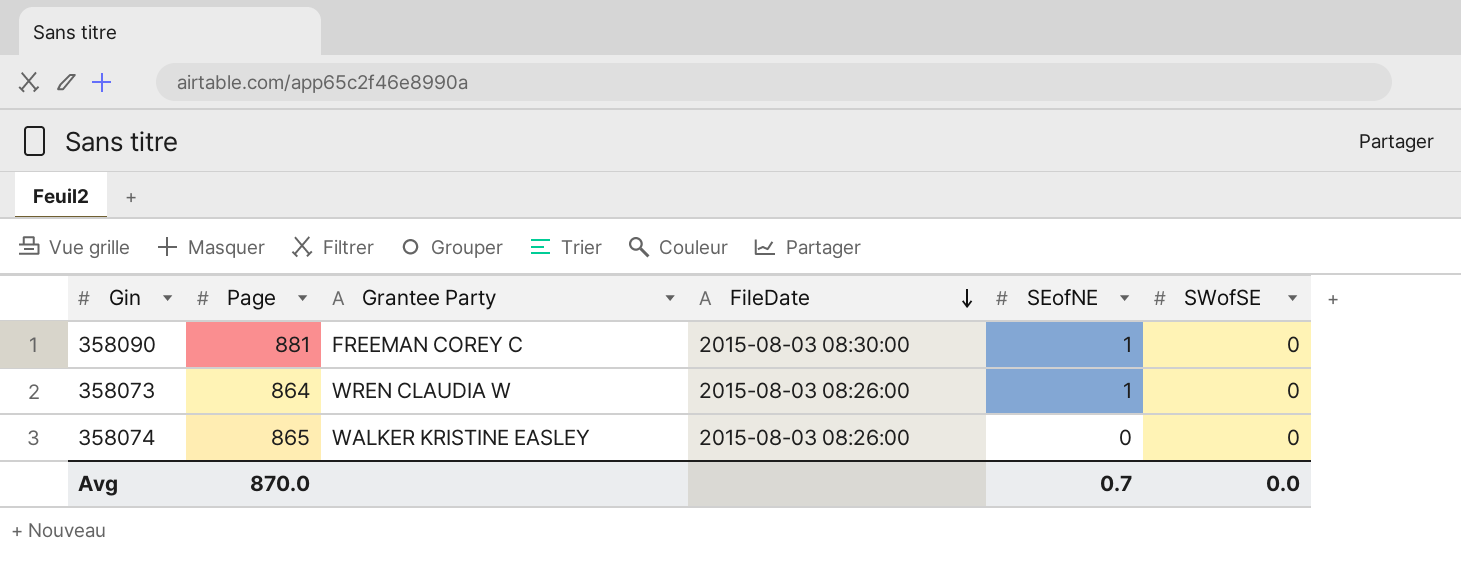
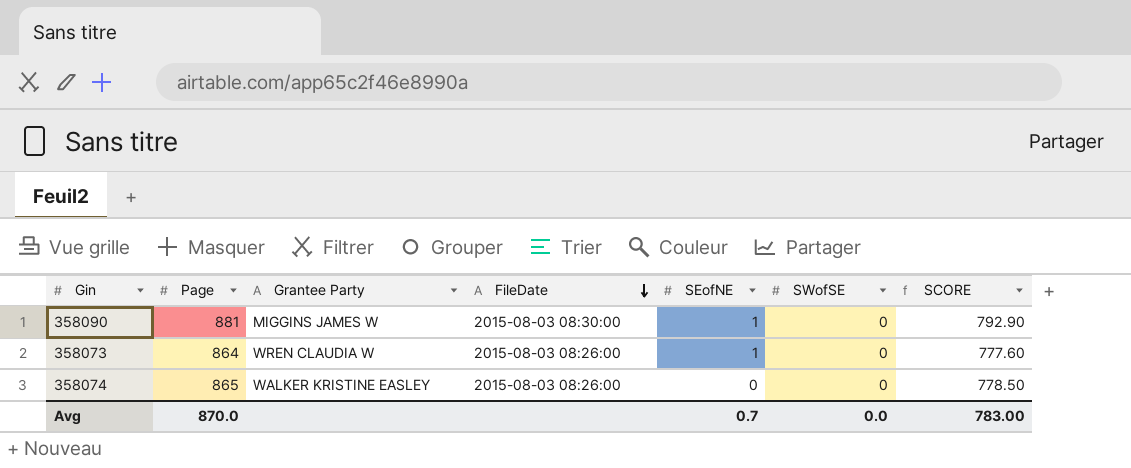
column SCORE | formula: none -> [Page] * 0.9
358090 | Grantee Party: FREEMAN COREY C -> MIGGINS JAMES W

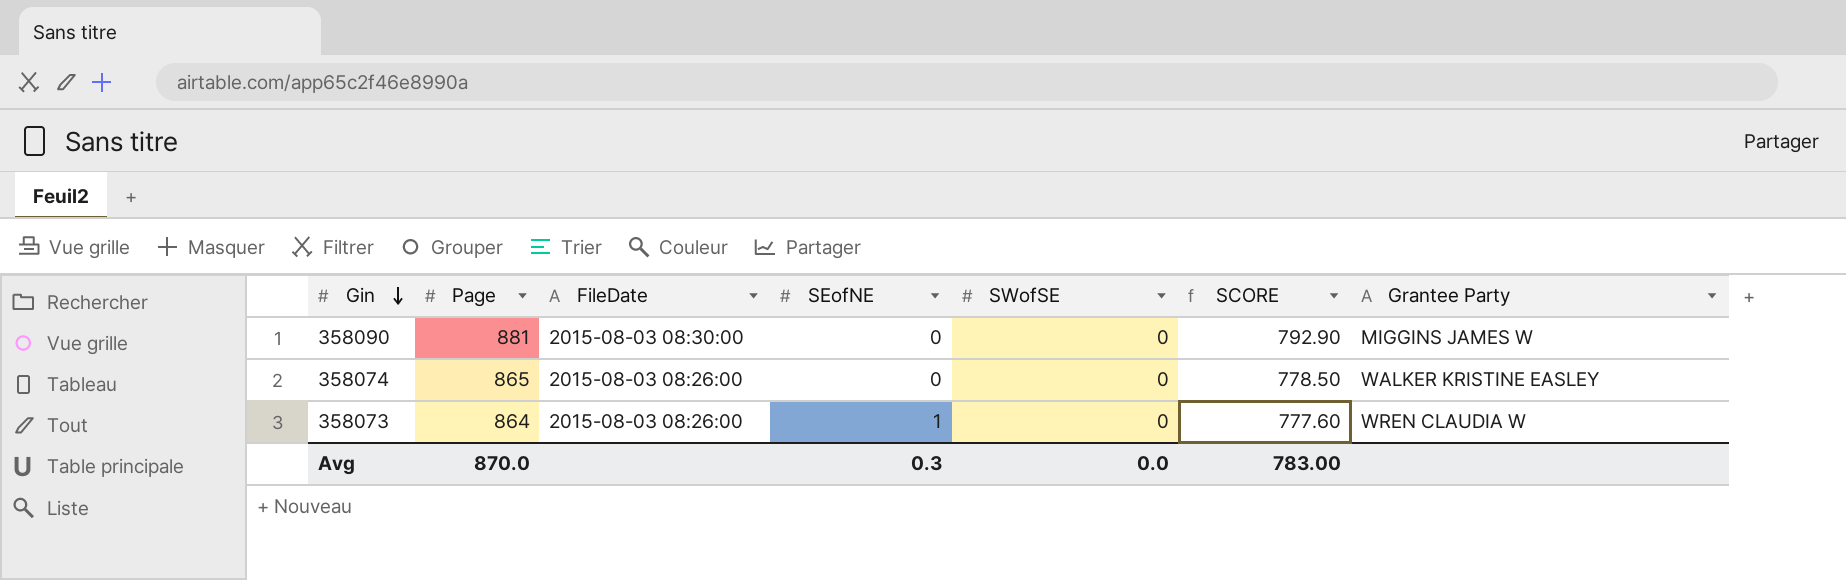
row order: FileDate descending -> Gin descending
column Grantee Party | position: 3 -> 7
358090 | SEofNE: 1 -> 0
Avg | SEofNE: 0.7 -> 0.3

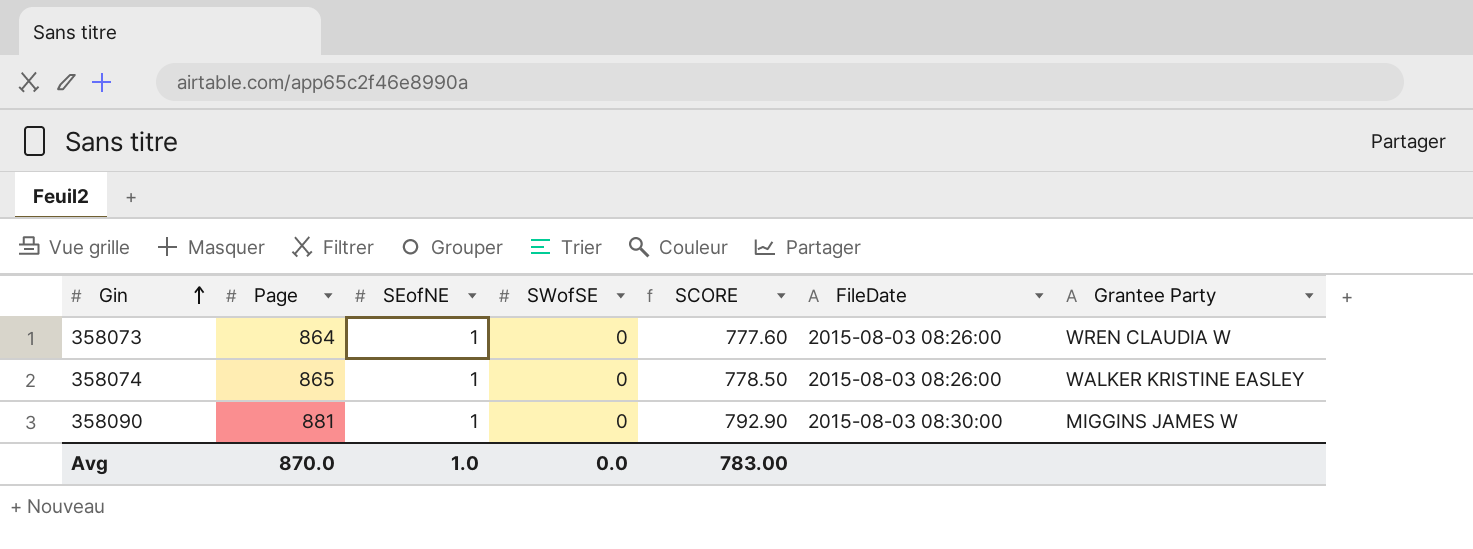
row order: Gin descending -> Gin ascending
column FileDate | position: 3 -> 6
358074 | SEofNE: 0 -> 1
358090 | SEofNE: 0 -> 1
Avg | SEofNE: 0.3 -> 1.0

